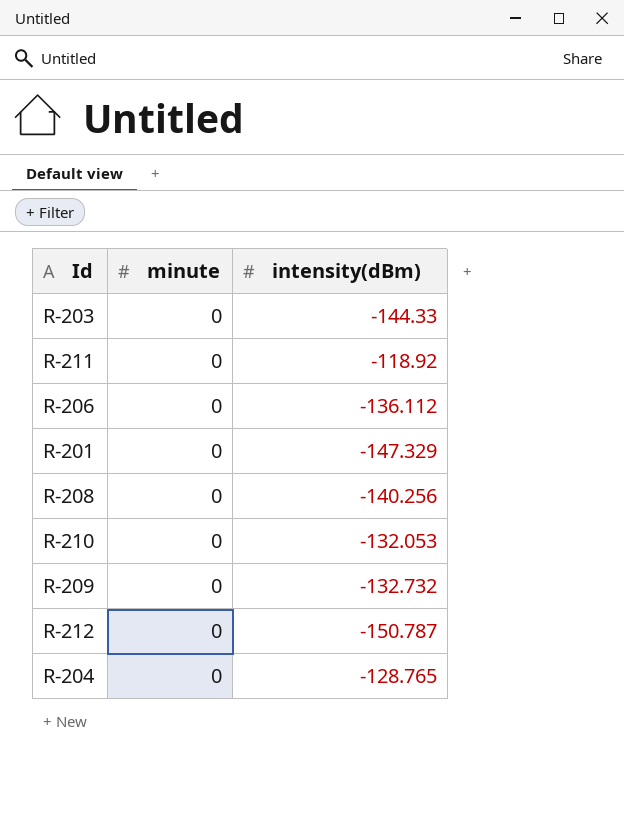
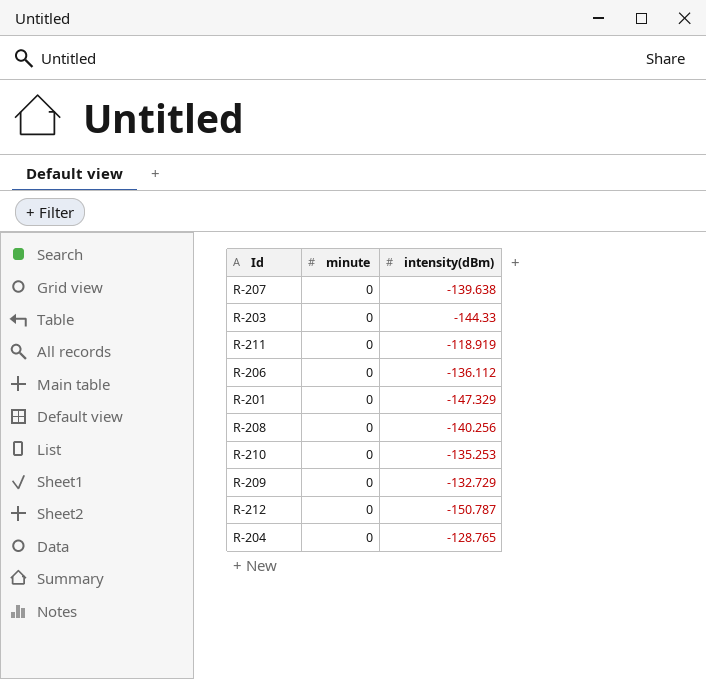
row R-207: none -> 0 | -139.638
R-211 | intensity(dBm): -118.92 -> -118.919
R-210 | intensity(dBm): -132.053 -> -135.253
R-209 | intensity(dBm): -132.732 -> -132.729

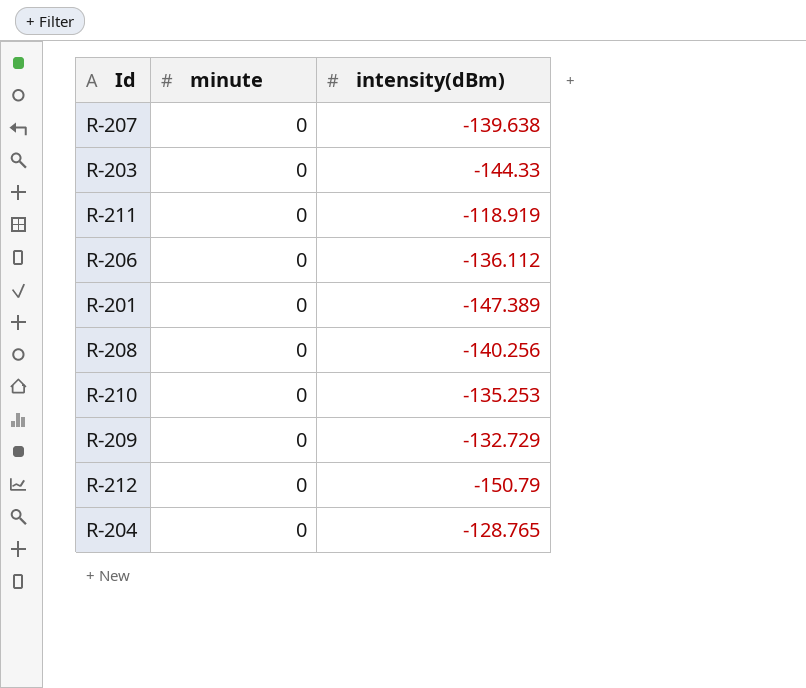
R-201 | intensity(dBm): -147.329 -> -147.389
R-212 | intensity(dBm): -150.787 -> -150.79

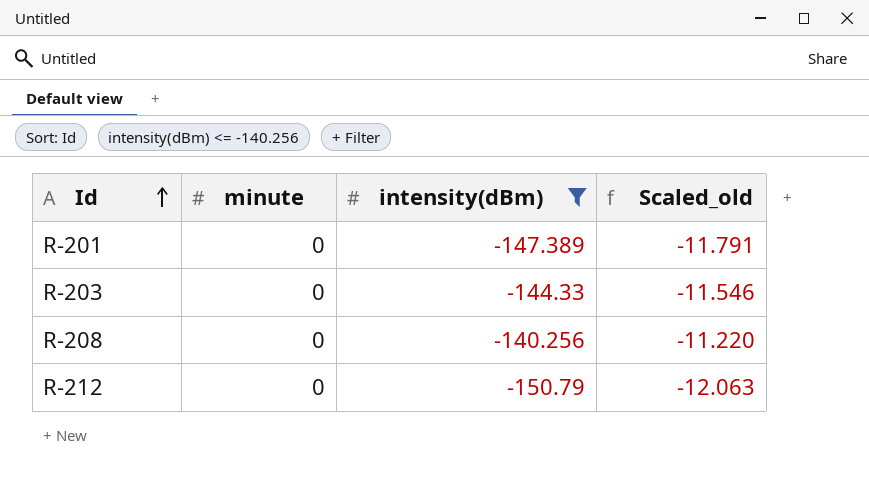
filter: none -> intensity(dBm) <= -140.256
row order: none -> Id ascending
column Scaled_old | formula: none -> [intensity(dBm)] * 0.08

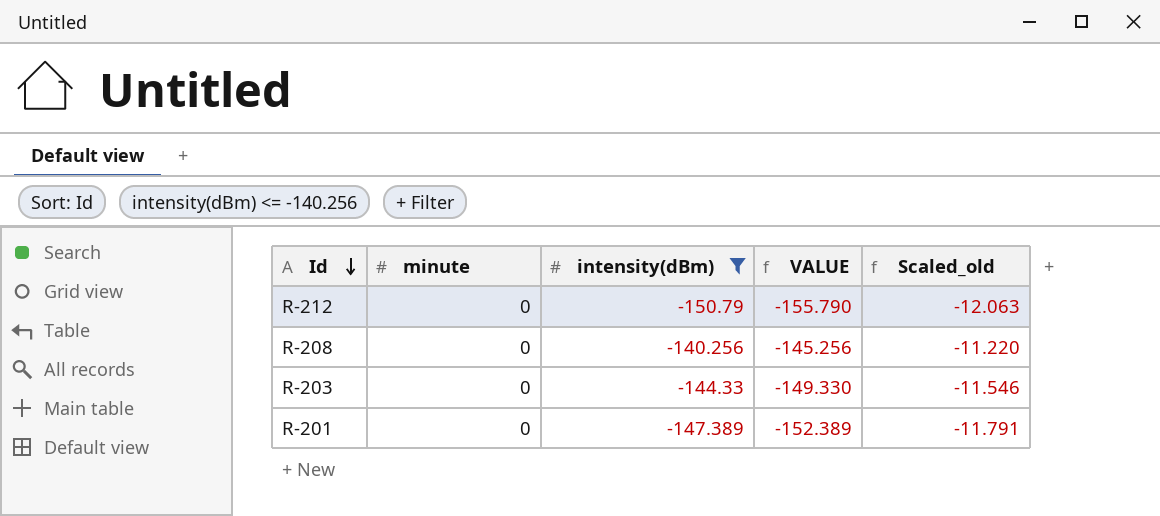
row order: Id ascending -> Id descending
column VALUE | formula: none -> [intensity(dBm)] - 5

